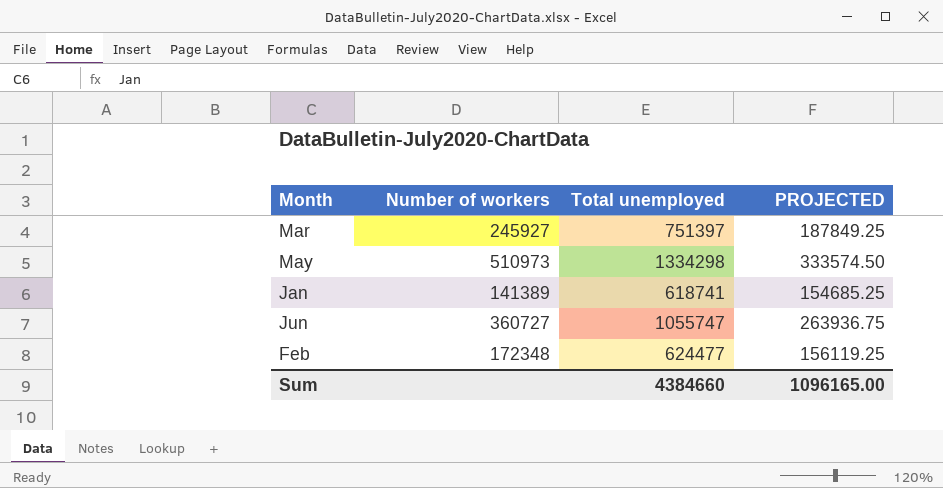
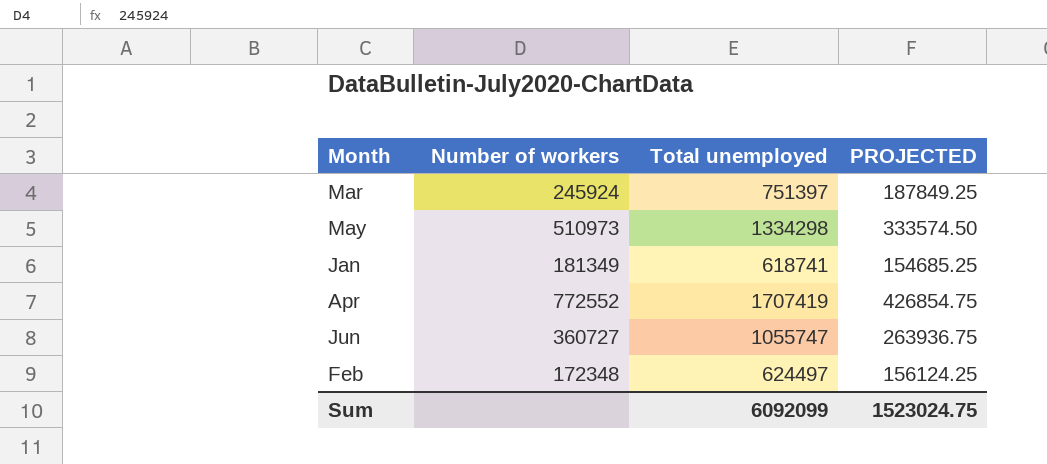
Mar | Number of workers: 245927 -> 245924
Jan | Number of workers: 141389 -> 181349
row Apr: none -> 772552 | 1707419 | 426854.75
Feb | Total unemployed: 624477 -> 624497
Feb | PROJECTED: 156119.25 -> 156124.25
Sum | Total unemployed: 4384660 -> 6092099
Sum | PROJECTED: 1096165.00 -> 1523024.75

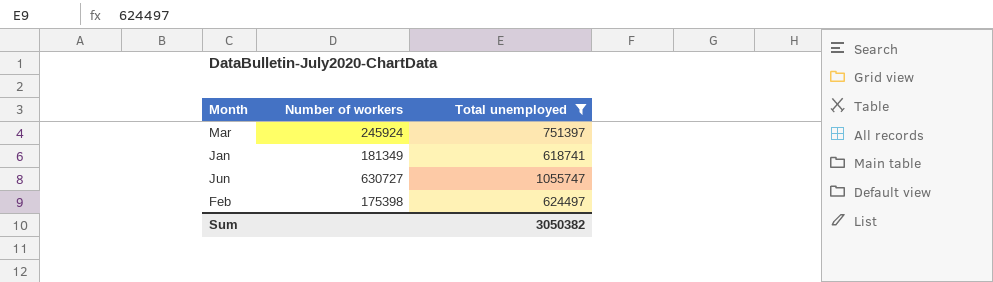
filter: none -> Total unemployed <= 1055747
column PROJECTED | formula: [Total unemployed] * 0.25 -> none
Jun | Number of workers: 360727 -> 630727
Feb | Number of workers: 172348 -> 175398
Sum | Total unemployed: 6092099 -> 3050382

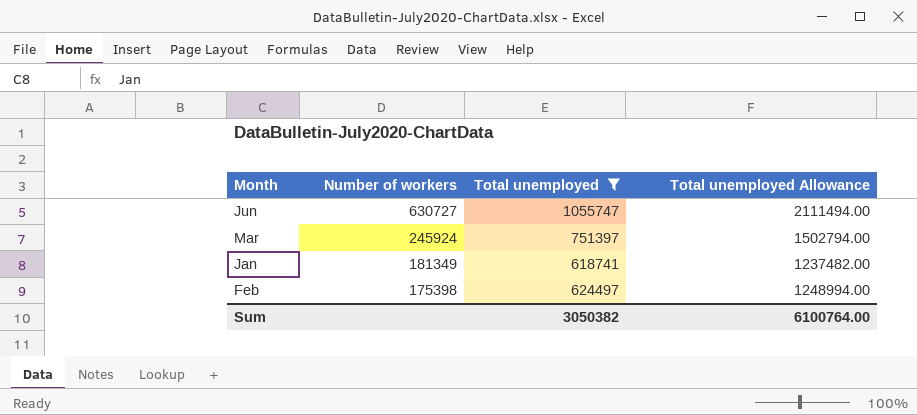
row order: none -> Number of workers descending
column Total unemployed Allowance | formula: none -> [Total unemployed] * 2

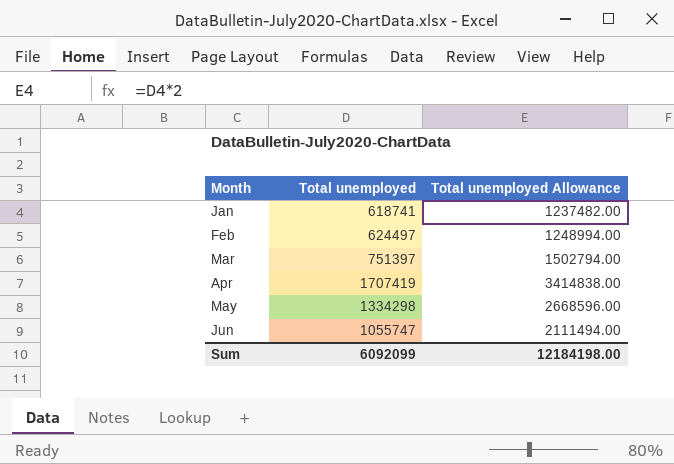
filter: Total unemployed <= 1055747 -> none
row order: Number of workers descending -> Month ascending
column Number of workers | position: 2 -> none
Sum | Total unemployed: 3050382 -> 6092099
Sum | Total unemployed Allowance: 6100764.00 -> 12184198.00

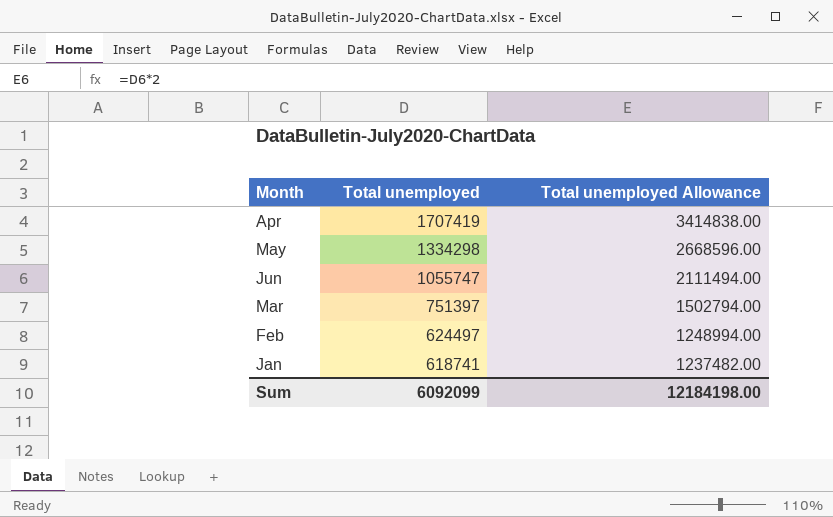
row order: Month ascending -> Total unemployed descending

